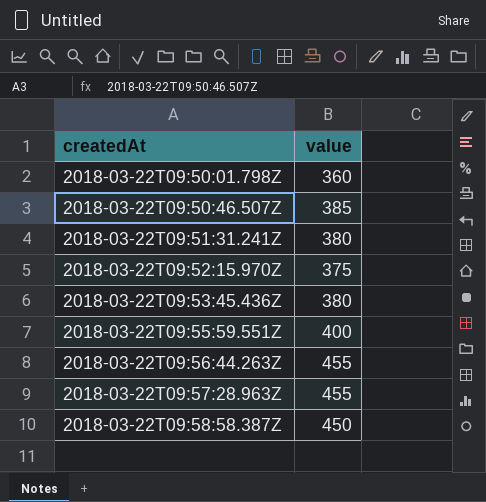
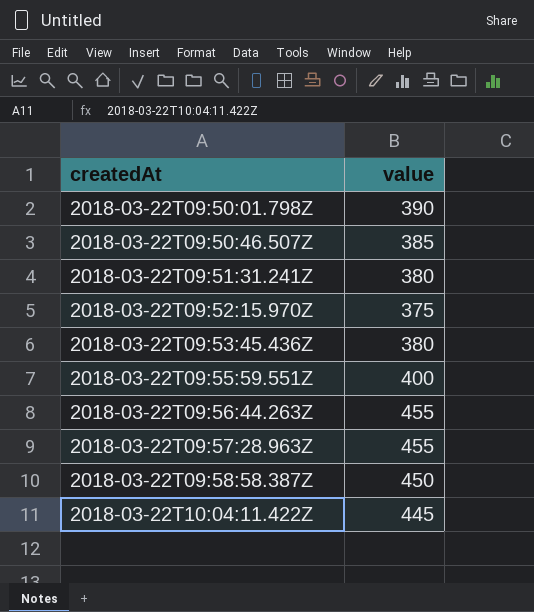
2018-03-22T09:50:01.798Z | value: 360 -> 390
row 2018-03-22T10:04:11.422Z: none -> 445

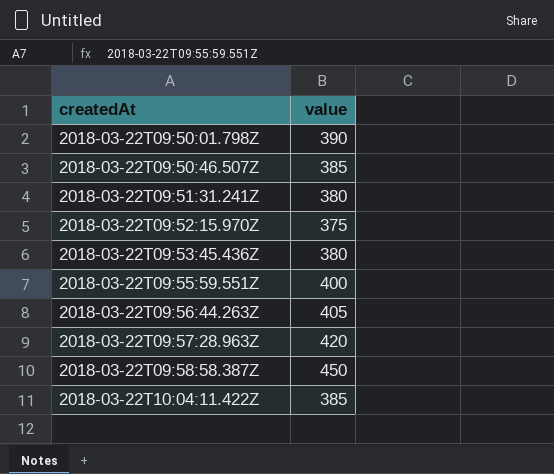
2018-03-22T09:56:44.263Z | value: 455 -> 405
2018-03-22T09:57:28.963Z | value: 455 -> 420
2018-03-22T10:04:11.422Z | value: 445 -> 385

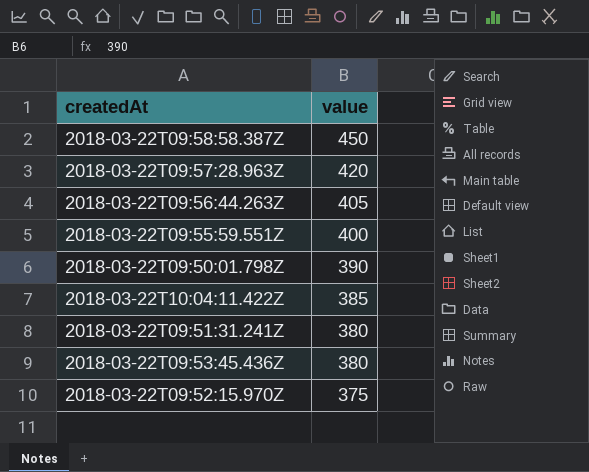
row order: createdAt ascending -> value descending
row 2018-03-22T09:50:46.507Z: 385 -> none

